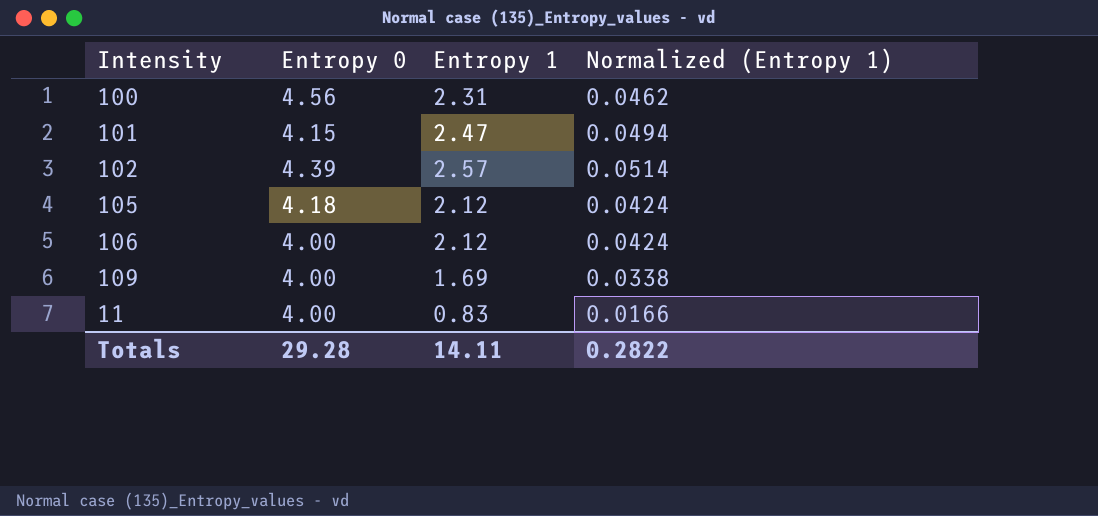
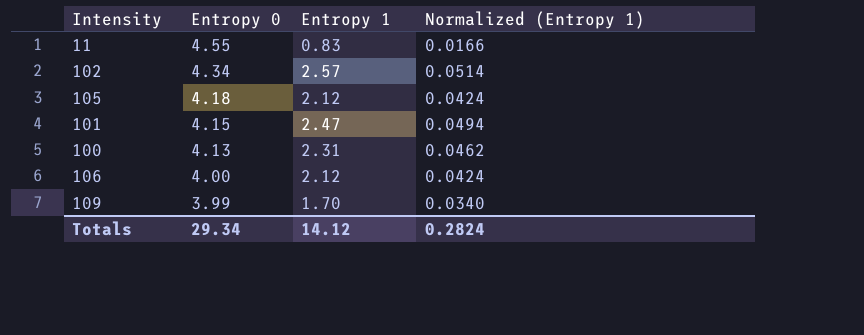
row order: none -> Entropy 0 descending
11 | Entropy 0: 4.00 -> 4.55
102 | Entropy 0: 4.39 -> 4.34
100 | Entropy 0: 4.56 -> 4.13
109 | Entropy 0: 4.00 -> 3.99
109 | Entropy 1: 1.69 -> 1.70
109 | Normalized (Entropy 1): 0.0338 -> 0.0340
Totals | Entropy 0: 29.28 -> 29.34
Totals | Entropy 1: 14.11 -> 14.12
Totals | Normalized (Entropy 1): 0.2822 -> 0.2824

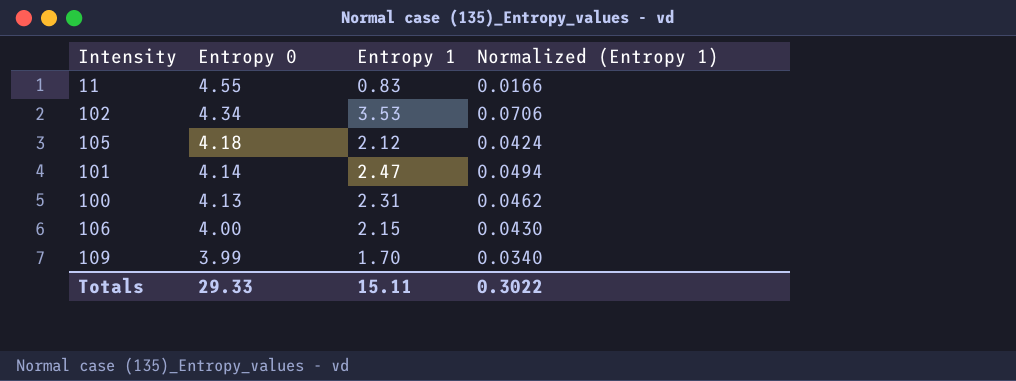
102 | Entropy 1: 2.57 -> 3.53
102 | Normalized (Entropy 1): 0.0514 -> 0.0706
101 | Entropy 0: 4.15 -> 4.14
106 | Entropy 1: 2.12 -> 2.15
106 | Normalized (Entropy 1): 0.0424 -> 0.0430
Totals | Entropy 0: 29.34 -> 29.33
Totals | Entropy 1: 14.12 -> 15.11
Totals | Normalized (Entropy 1): 0.2824 -> 0.3022

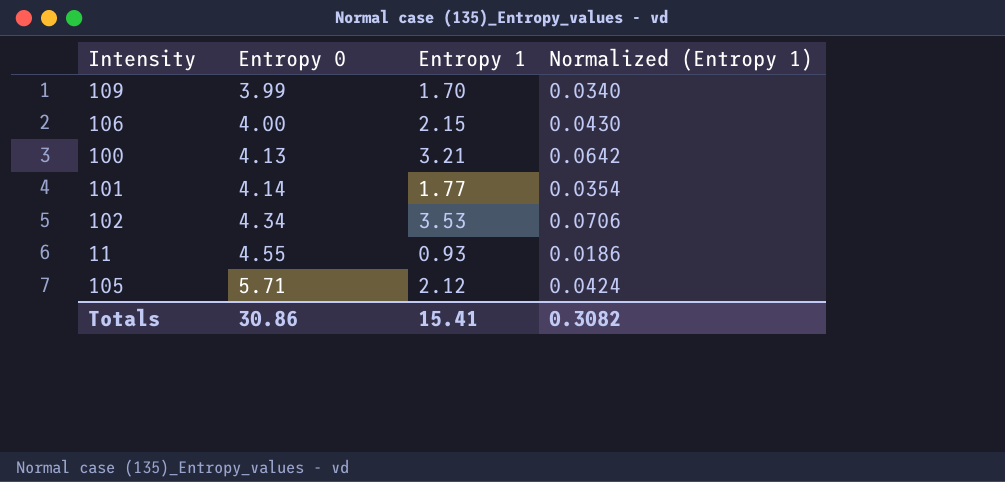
row order: Entropy 0 descending -> Entropy 0 ascending
100 | Entropy 1: 2.31 -> 3.21
100 | Normalized (Entropy 1): 0.0462 -> 0.0642
101 | Entropy 1: 2.47 -> 1.77
101 | Normalized (Entropy 1): 0.0494 -> 0.0354
11 | Entropy 1: 0.83 -> 0.93
11 | Normalized (Entropy 1): 0.0166 -> 0.0186
105 | Entropy 0: 4.18 -> 5.71
Totals | Entropy 0: 29.33 -> 30.86
Totals | Entropy 1: 15.11 -> 15.41
Totals | Normalized (Entropy 1): 0.3022 -> 0.3082

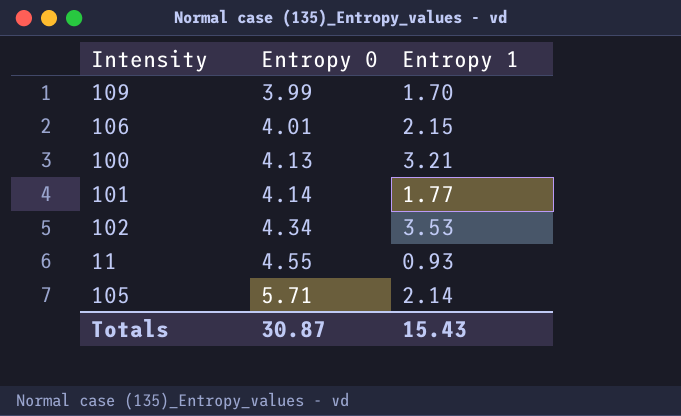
column Normalized (Entropy 1) | formula: [Entropy 1] * 0.02 -> none
106 | Entropy 0: 4.00 -> 4.01
105 | Entropy 1: 2.12 -> 2.14
Totals | Entropy 0: 30.86 -> 30.87
Totals | Entropy 1: 15.41 -> 15.43

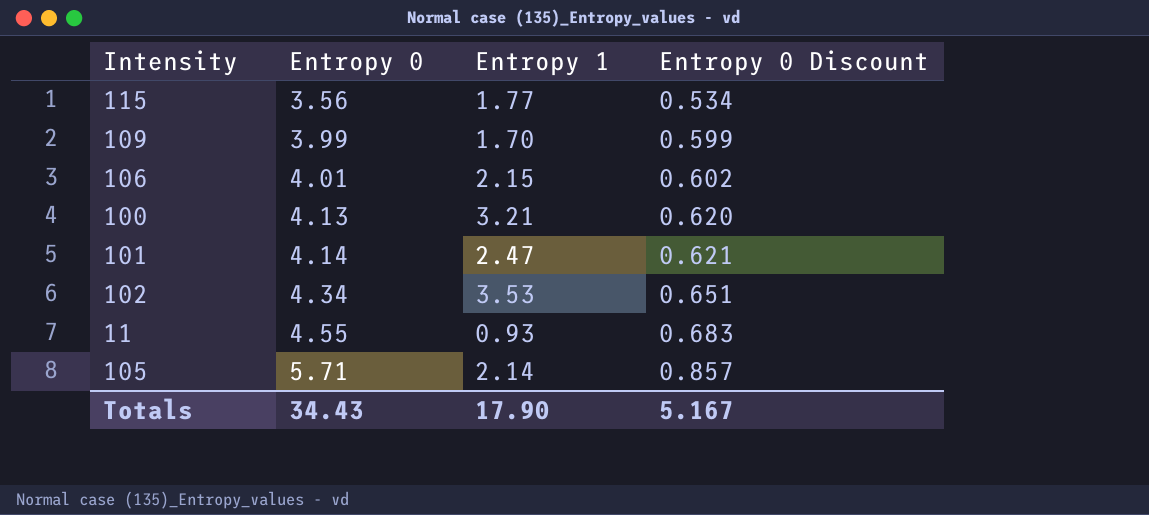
column Entropy 0 Discount | formula: none -> [Entropy 0] * 0.15
row 115: none -> 3.56 | 1.77 | 0.534
101 | Entropy 1: 1.77 -> 2.47
Totals | Entropy 0: 30.87 -> 34.43
Totals | Entropy 1: 15.43 -> 17.90

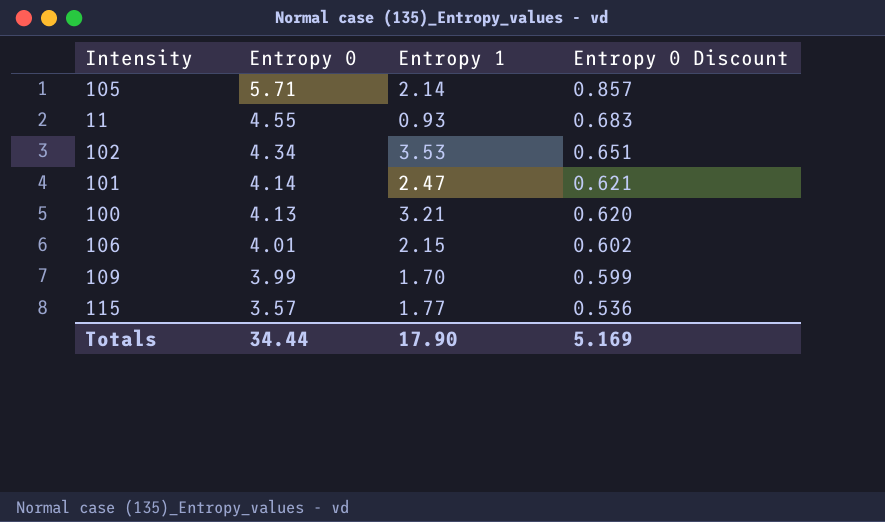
row order: Entropy 0 ascending -> Entropy 0 descending
115 | Entropy 0: 3.56 -> 3.57
115 | Entropy 0 Discount: 0.534 -> 0.536
Totals | Entropy 0: 34.43 -> 34.44
Totals | Entropy 0 Discount: 5.167 -> 5.169

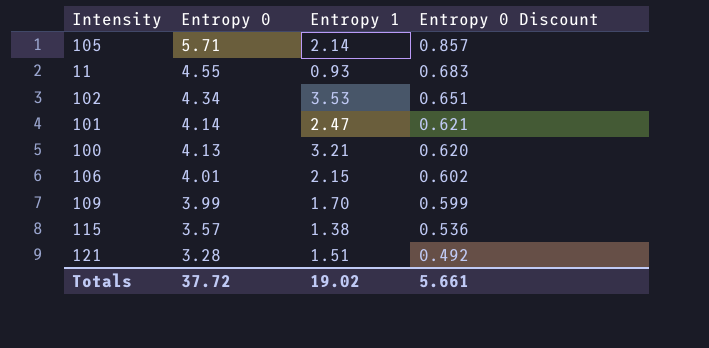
115 | Entropy 1: 1.77 -> 1.38
row 121: none -> 3.28 | 1.51 | 0.492
Totals | Entropy 0: 34.44 -> 37.72
Totals | Entropy 1: 17.90 -> 19.02
Totals | Entropy 0 Discount: 5.169 -> 5.661

